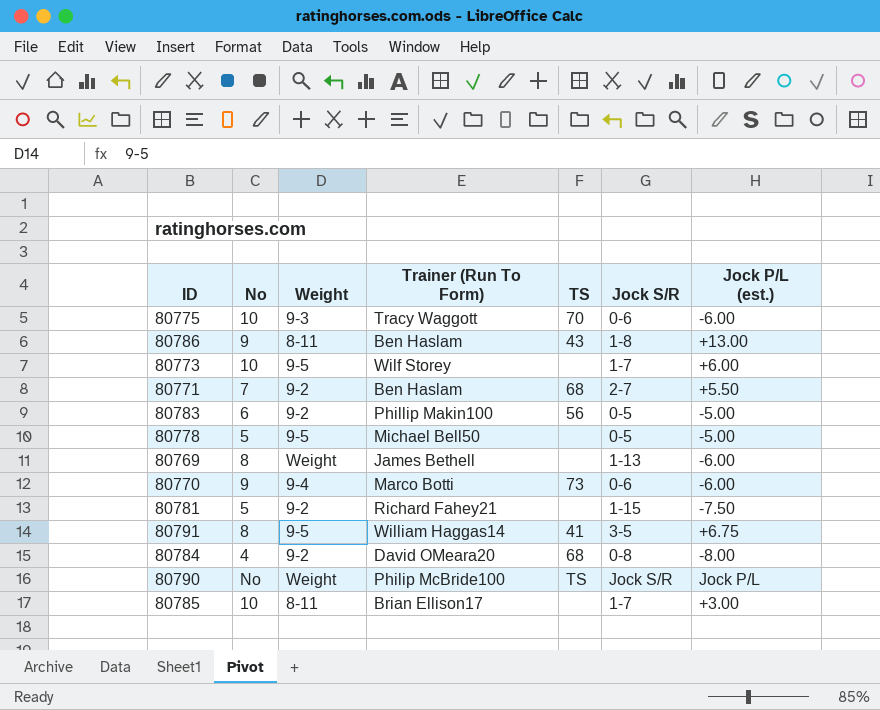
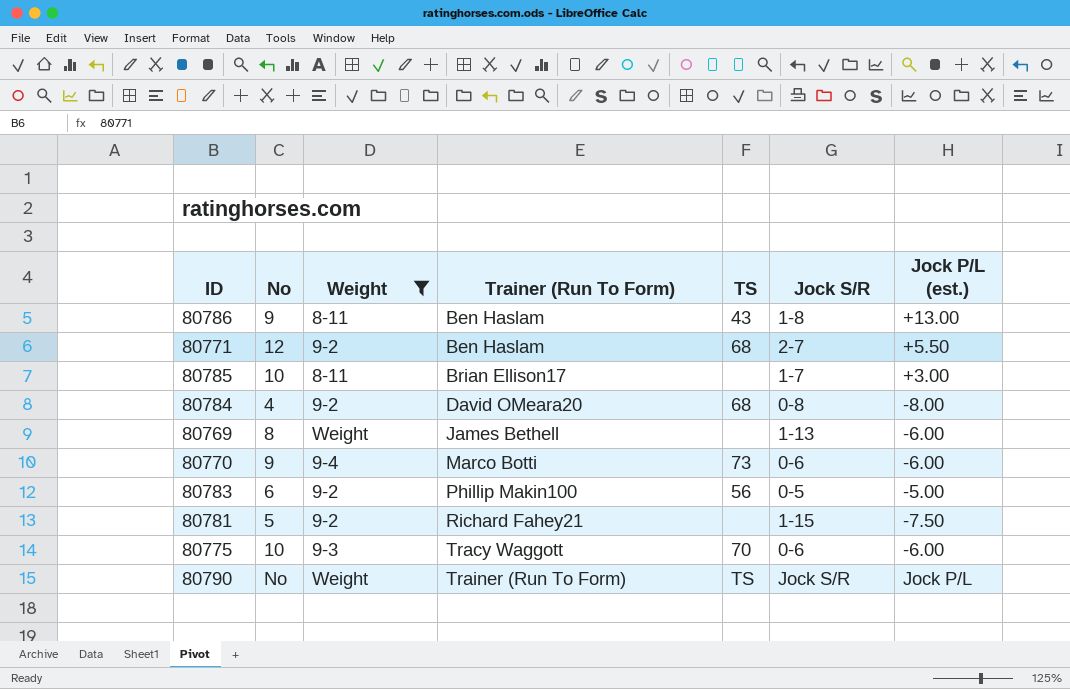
filter: none -> Weight != 9-5
row order: none -> Trainer (Run To Form) ascending
80771 | No: 7 -> 12
80790 | Trainer (Run To Form): Philip McBride100 -> Trainer (Run To Form)

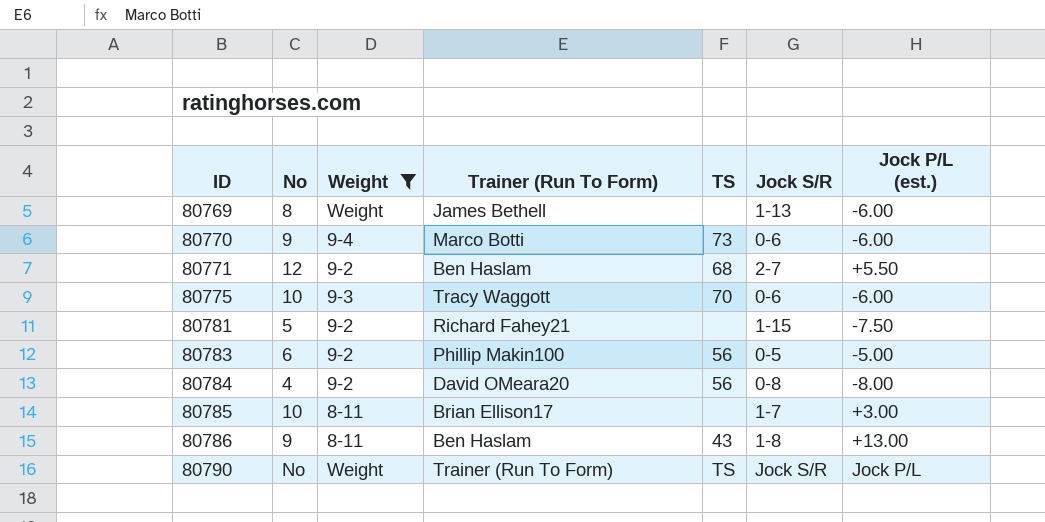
row order: Trainer (Run To Form) ascending -> ID ascending
80784 | TS: 68 -> 56

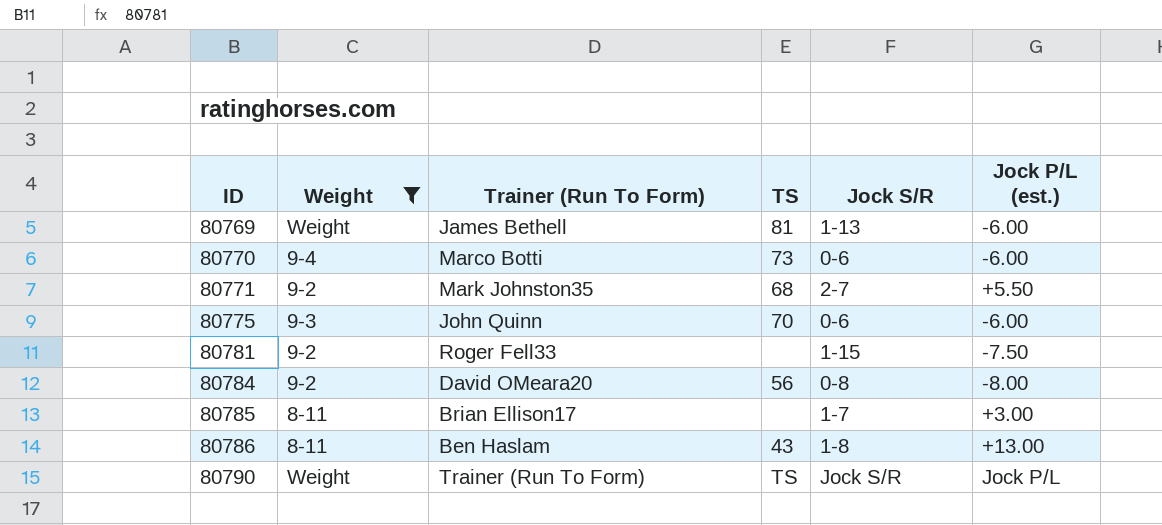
column No | position: 2 -> none
row 80783: 6 | 9-2 | Phillip Makin100 | 56 | 0-5 | -5.00 -> none
80769 | TS: none -> 81
80771 | Trainer (Run To Form): Ben Haslam -> Mark Johnston35
80775 | Trainer (Run To Form): Tracy Waggott -> John Quinn
80781 | Trainer (Run To Form): Richard Fahey21 -> Roger Fell33

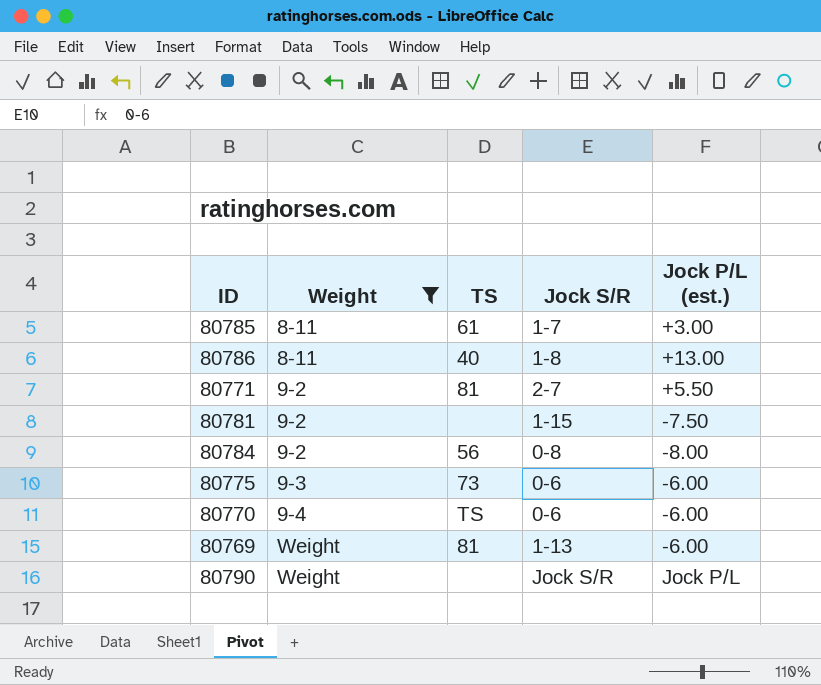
row order: ID ascending -> Weight ascending
column Trainer (Run To Form) | position: 3 -> none
80785 | TS: none -> 61
80786 | TS: 43 -> 40
80771 | TS: 68 -> 81
80775 | TS: 70 -> 73
80770 | TS: 73 -> TS
80790 | TS: TS -> none

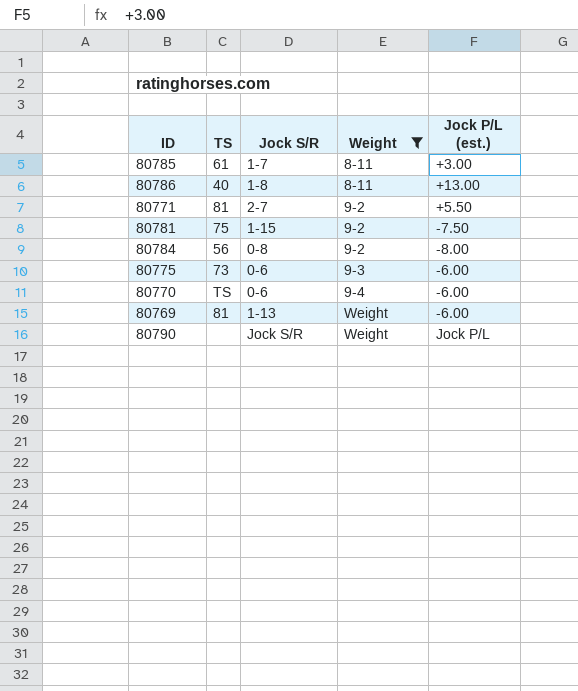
column Weight | position: 2 -> 4
80781 | TS: none -> 75

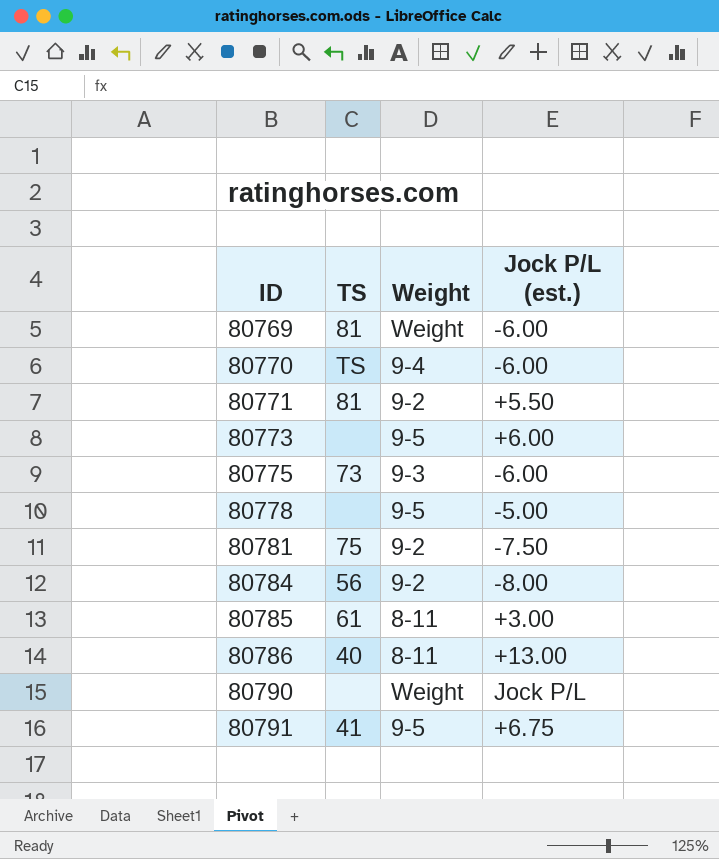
filter: Weight != 9-5 -> none
row order: Weight ascending -> ID ascending
column Jock S/R | position: 3 -> none

